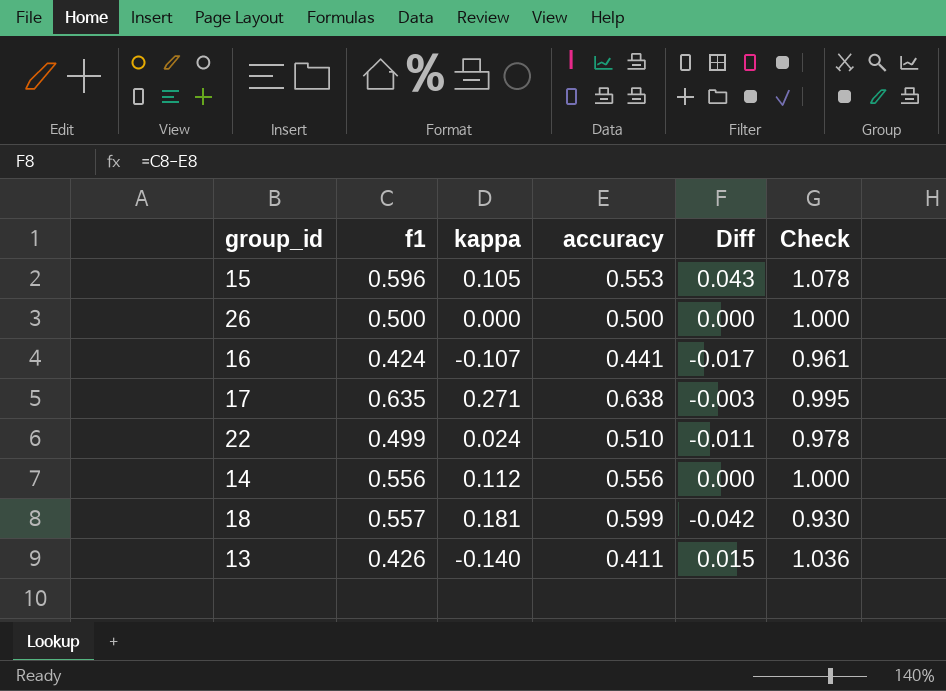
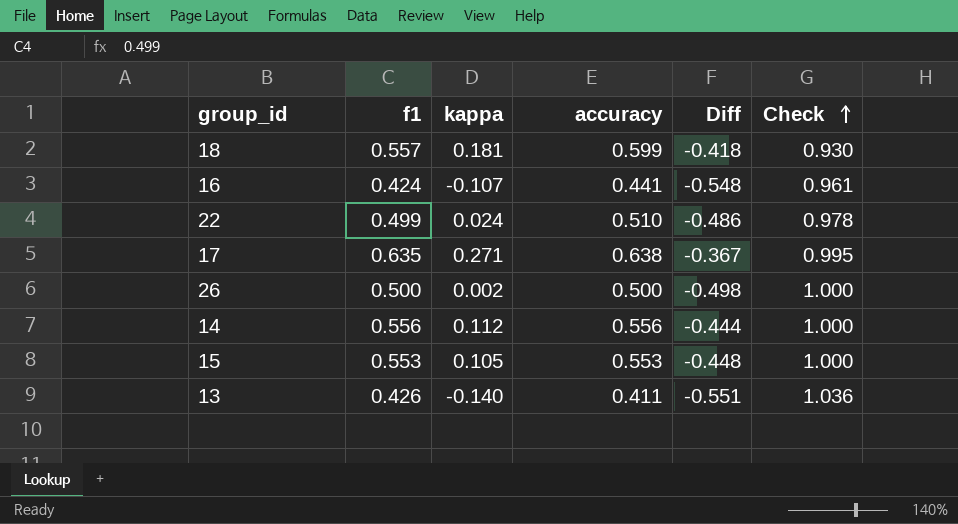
row order: none -> Check ascending
column Diff | formula: [f1] - [accuracy] -> [kappa] - [accuracy]
26 | kappa: 0.000 -> 0.002
15 | f1: 0.596 -> 0.553
15 | Check: 1.078 -> 1.000

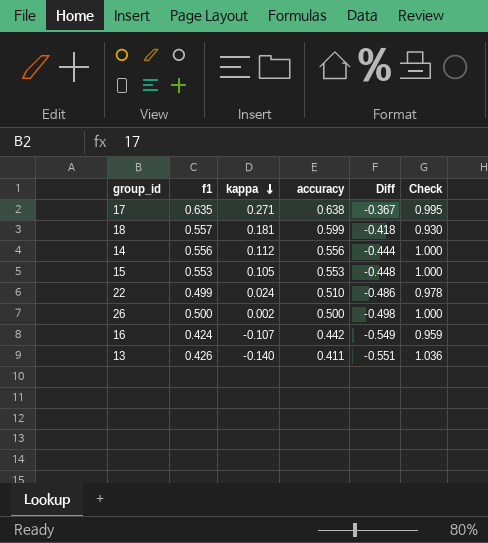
row order: Check ascending -> kappa descending
16 | accuracy: 0.441 -> 0.442
16 | Diff: -0.548 -> -0.549
16 | Check: 0.961 -> 0.959

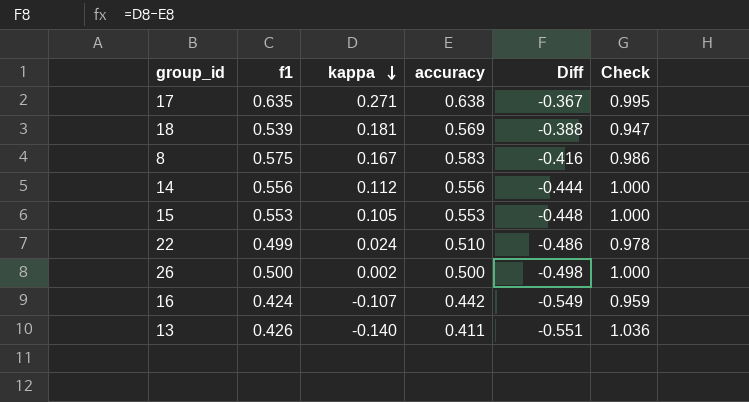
18 | f1: 0.557 -> 0.539
18 | accuracy: 0.599 -> 0.569
18 | Diff: -0.418 -> -0.388
18 | Check: 0.930 -> 0.947
row 8: none -> 0.575 | 0.167 | 0.583 | -0.416 | 0.986

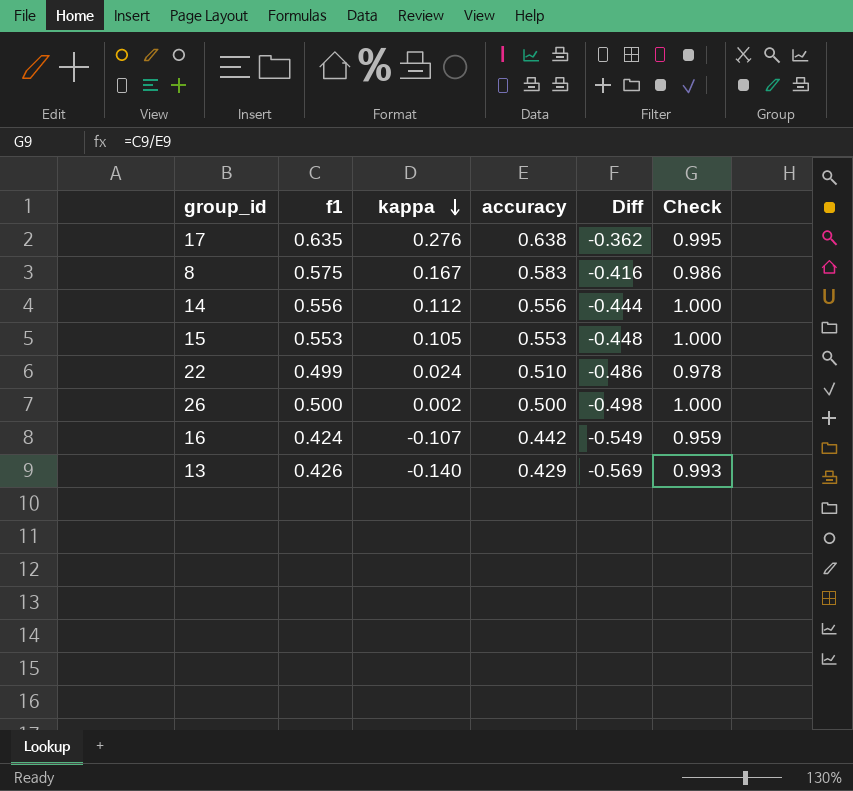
row 18: 0.539 | 0.181 | 0.569 | -0.388 | 0.947 -> none
17 | kappa: 0.271 -> 0.276
17 | Diff: -0.367 -> -0.362
13 | accuracy: 0.411 -> 0.429
13 | Diff: -0.551 -> -0.569
13 | Check: 1.036 -> 0.993

